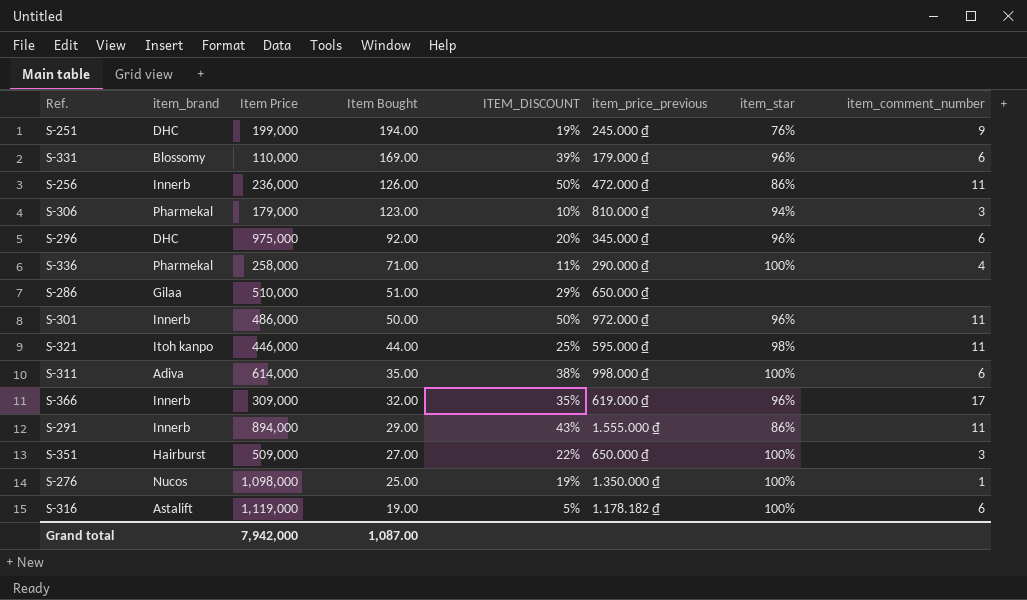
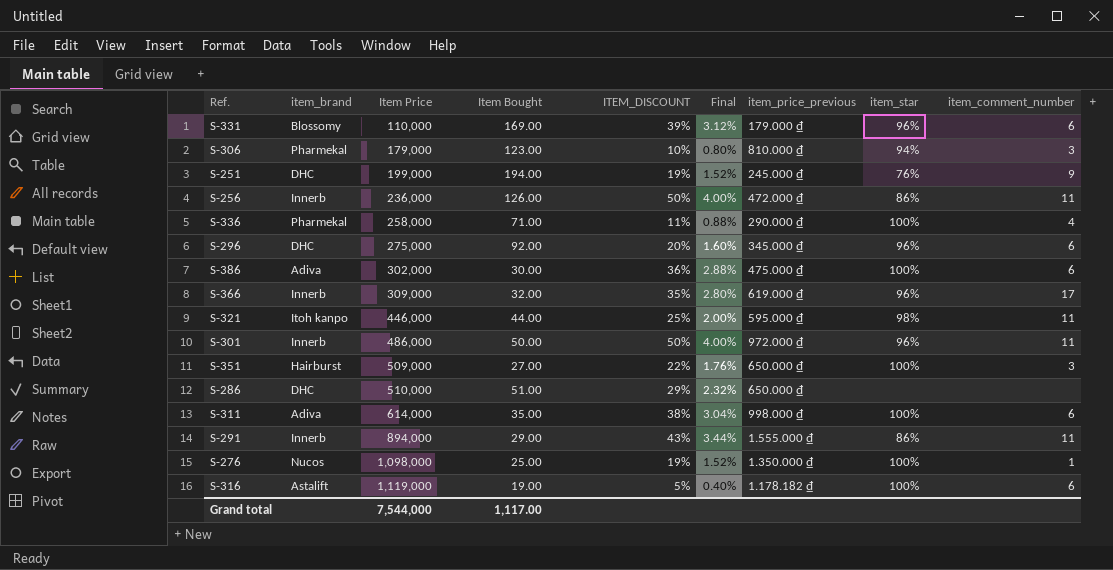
row order: Item Bought descending -> Item Price ascending
column Final | formula: none -> [ITEM_DISCOUNT] * 0.08
S-296 | Item Price: 975,000 -> 275,000
row S-386: none -> Adiva | 302,000 | 30.00 | 36% | 2.88% | 475.000 ₫ | 100% | 6
S-286 | item_brand: Gilaa -> DHC
Grand total | Item Price: 7,942,000 -> 7,544,000
Grand total | Item Bought: 1,087.00 -> 1,117.00

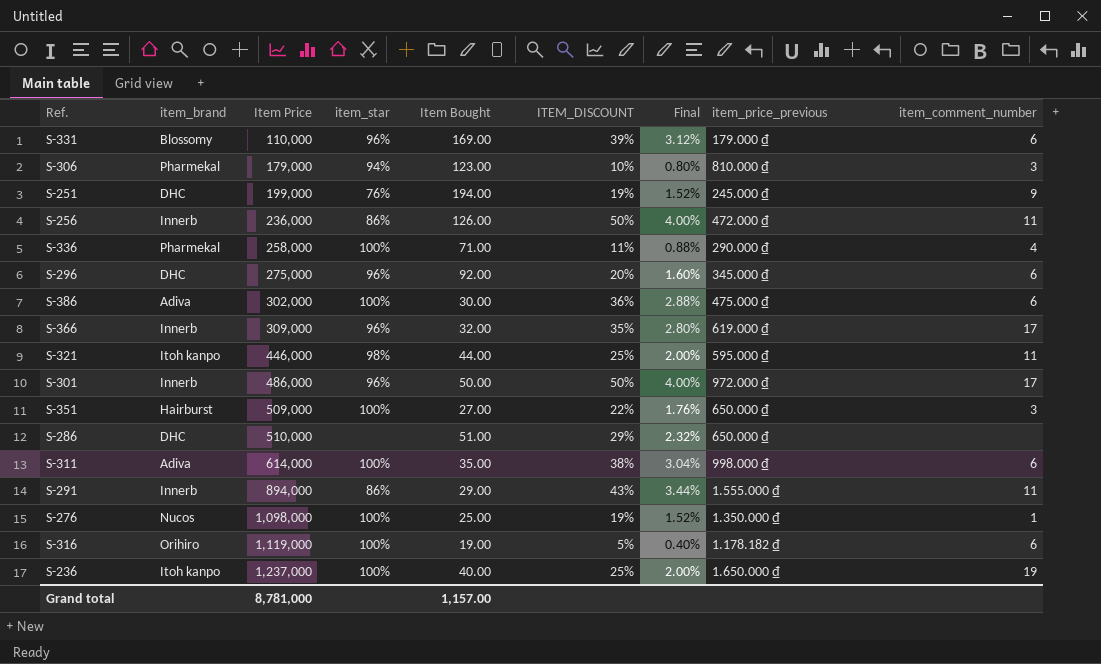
column item_star | position: 8 -> 4
S-301 | item_comment_number: 11 -> 17
S-316 | item_brand: Astalift -> Orihiro
row S-236: none -> Itoh kanpo | 1,237,000 | 100% | 40.00 | 25% | 2.00% | 1.650.000 ₫ | 19
Grand total | Item Price: 7,544,000 -> 8,781,000
Grand total | Item Bought: 1,117.00 -> 1,157.00

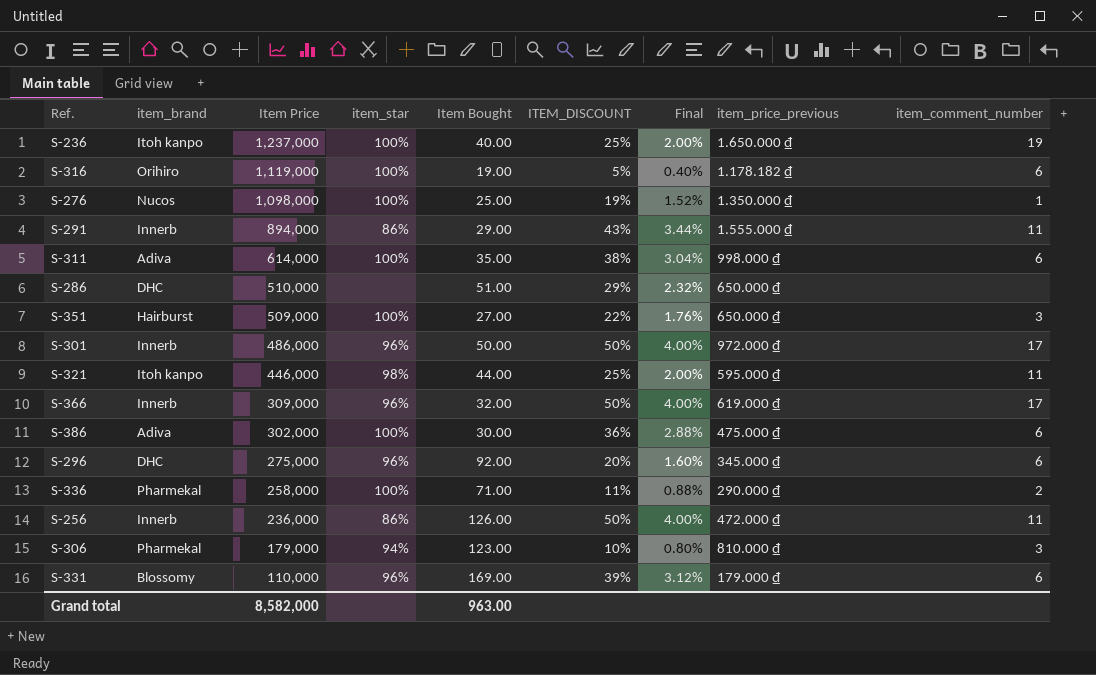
row order: Item Price ascending -> Item Price descending
row S-251: DHC | 199,000 | 76% | 194.00 | 19% | 1.52% | 245.000 ₫ | 9 -> none
S-366 | ITEM_DISCOUNT: 35% -> 50%
S-366 | Final: 2.80% -> 4.00%
S-336 | item_comment_number: 4 -> 2
Grand total | Item Price: 8,781,000 -> 8,582,000
Grand total | Item Bought: 1,157.00 -> 963.00

